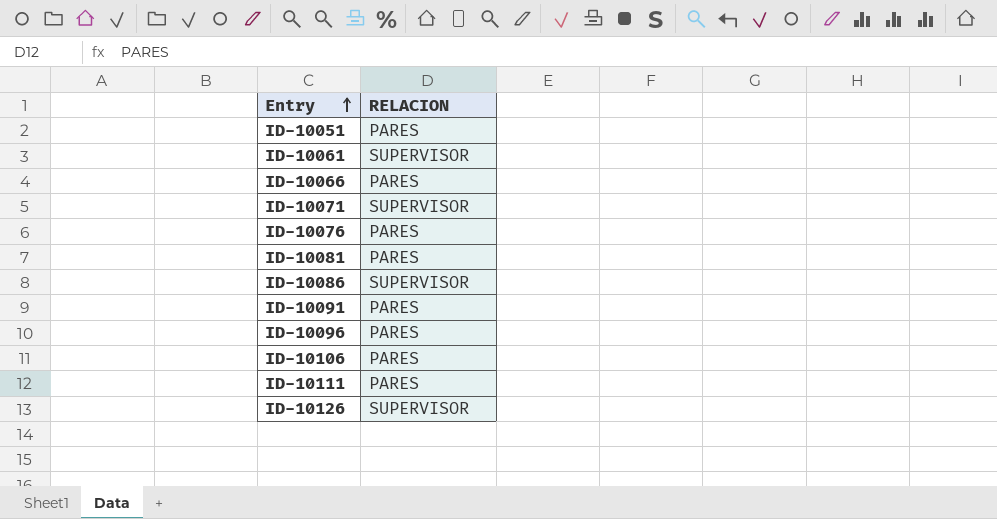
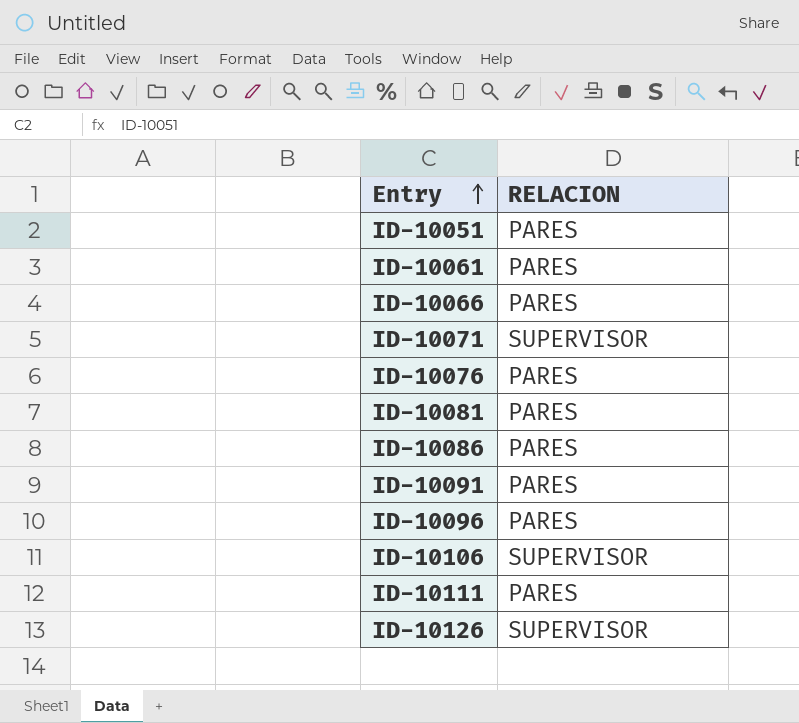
ID-10061 | RELACION: SUPERVISOR -> PARES
ID-10086 | RELACION: SUPERVISOR -> PARES
ID-10106 | RELACION: PARES -> SUPERVISOR

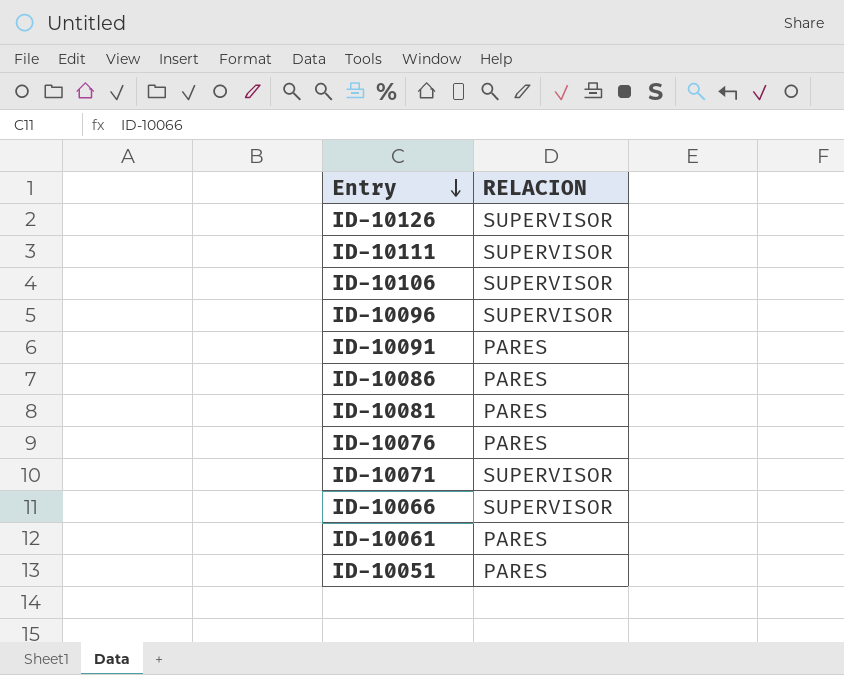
row order: Entry ascending -> Entry descending
ID-10111 | RELACION: PARES -> SUPERVISOR
ID-10096 | RELACION: PARES -> SUPERVISOR
ID-10066 | RELACION: PARES -> SUPERVISOR

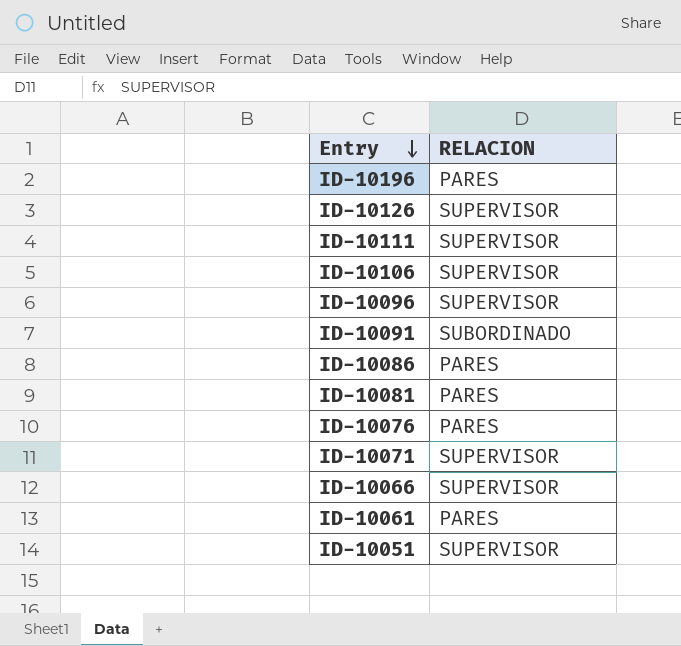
row ID-10196: none -> PARES
ID-10091 | RELACION: PARES -> SUBORDINADO
ID-10051 | RELACION: PARES -> SUPERVISOR

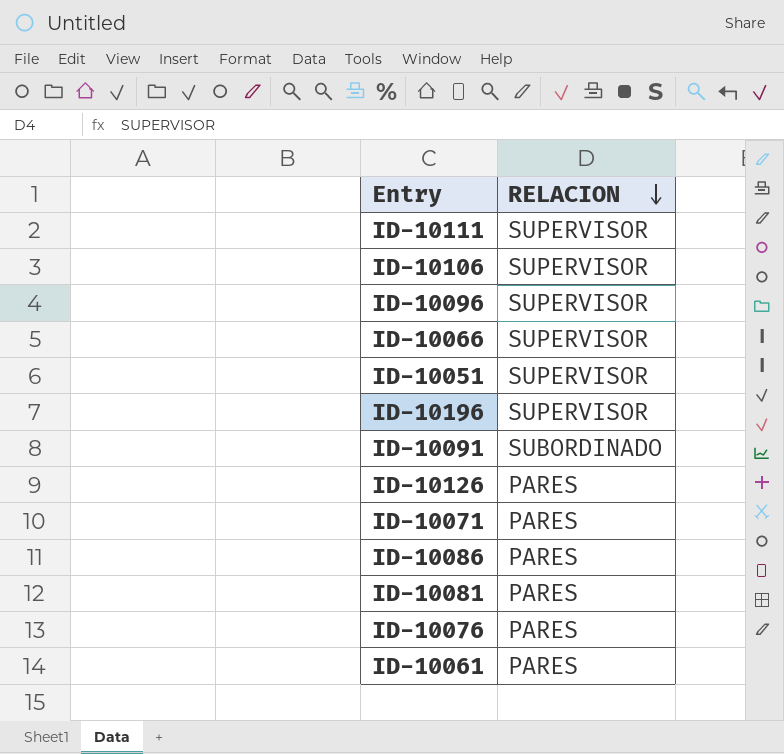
row order: Entry descending -> RELACION descending
ID-10196 | RELACION: PARES -> SUPERVISOR
ID-10126 | RELACION: SUPERVISOR -> PARES
ID-10071 | RELACION: SUPERVISOR -> PARES

